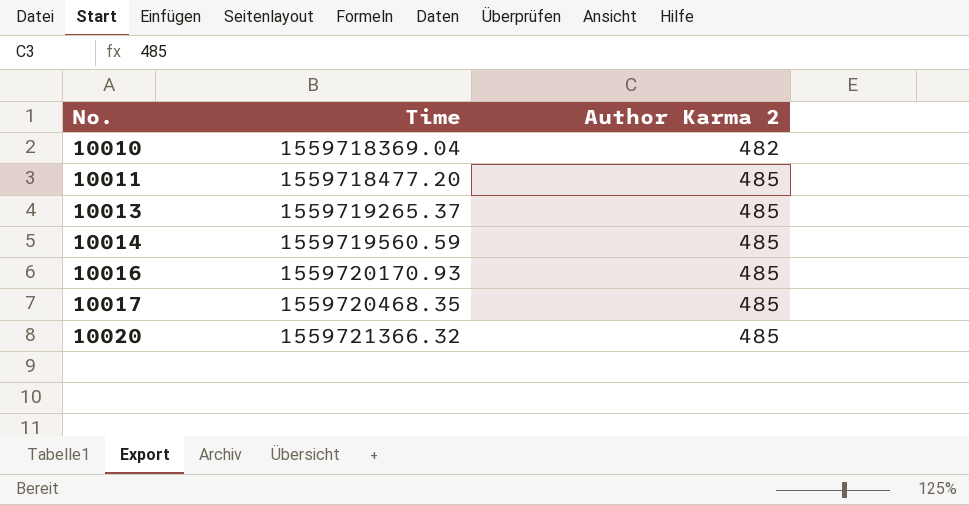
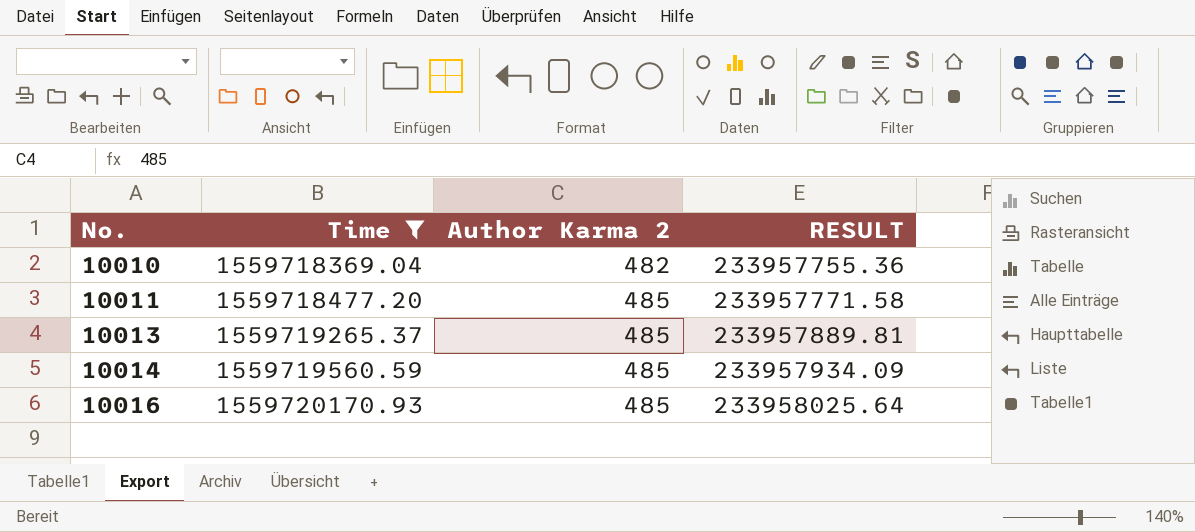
filter: none -> Time <= 1559720170.93
column RESULT | formula: none -> [Time] * 0.15

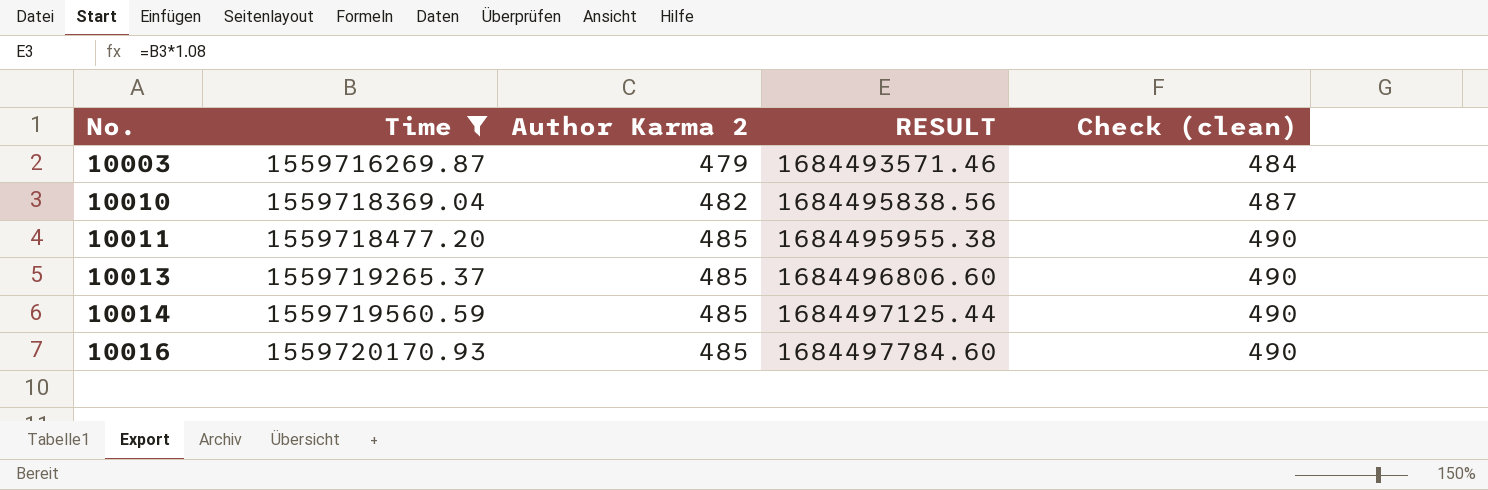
column RESULT | formula: [Time] * 0.15 -> [Time] * 1.08
column Check (clean) | formula: none -> [Author Karma 2] + 5
row 10003: none -> 1559716269.87 | 479 | 1684493571.46 | 484

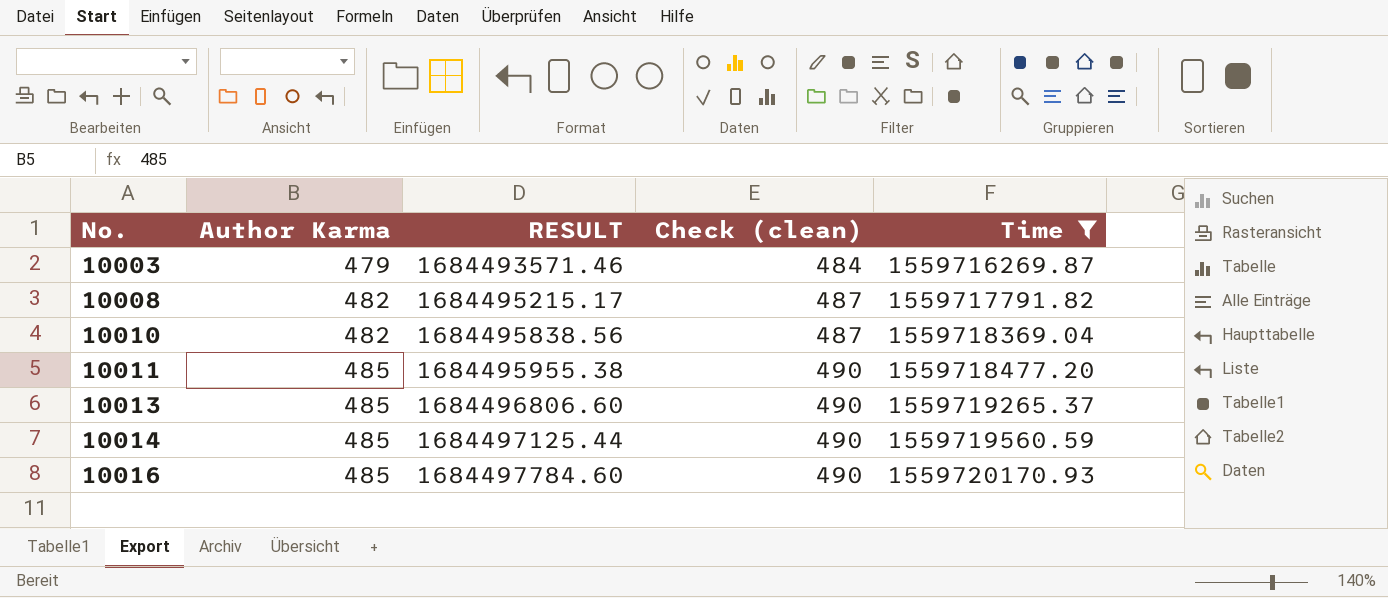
column name: Author Karma 2 -> Author Karma
column Time | position: 2 -> 5
row 10008: none -> 482 | 1684495215.17 | 487 | 1559717791.82

